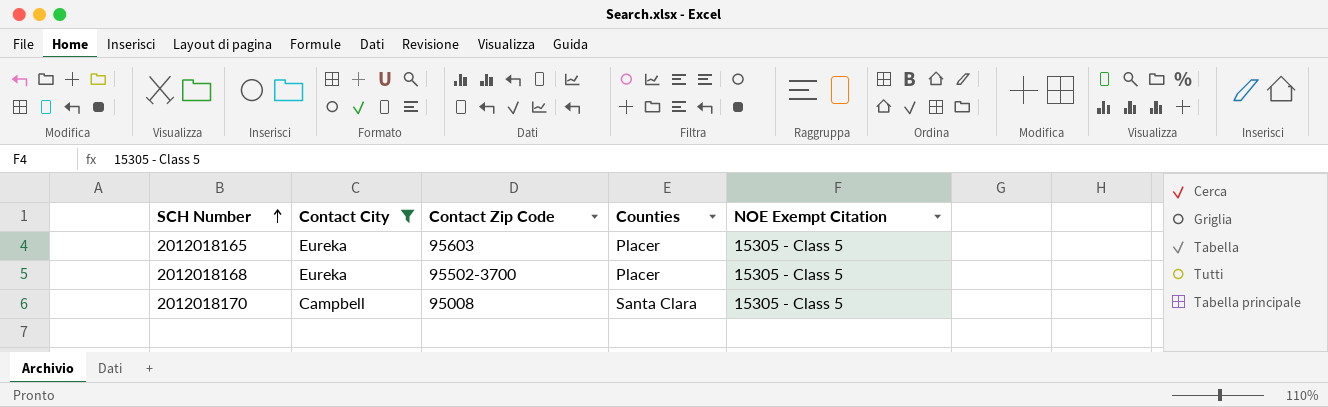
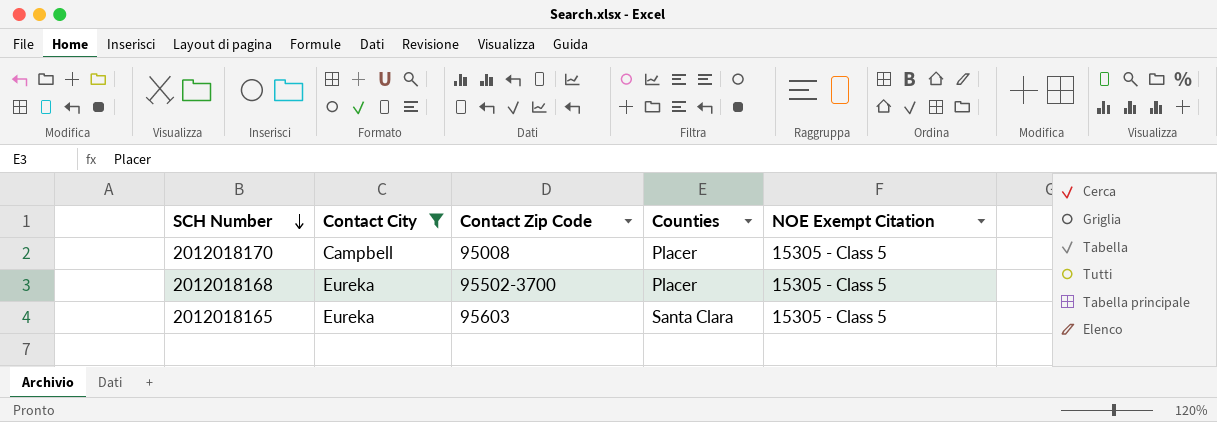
row order: SCH Number ascending -> SCH Number descending
2012018170 | Counties: Santa Clara -> Placer
2012018165 | Counties: Placer -> Santa Clara

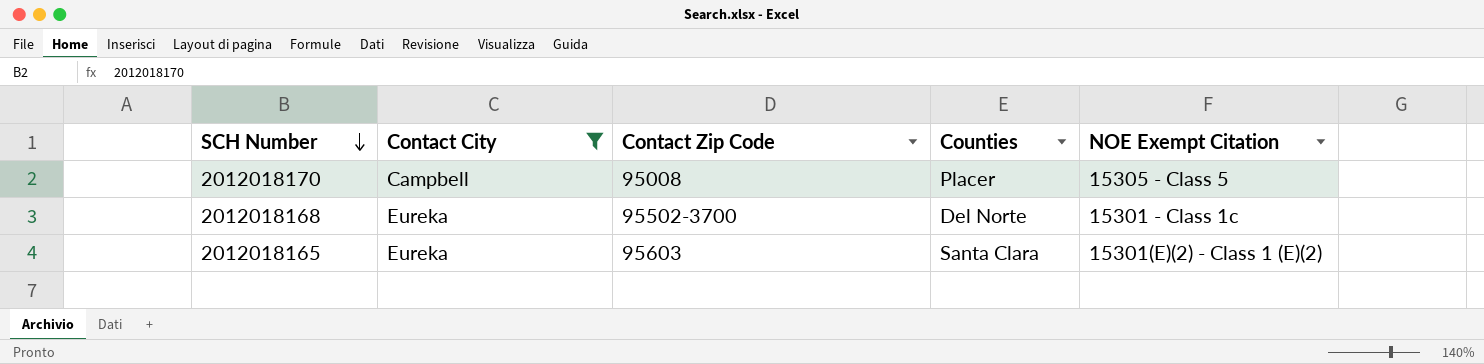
2012018168 | Counties: Placer -> Del Norte
2012018168 | NOE Exempt Citation: 15305 - Class 5 -> 15301 - Class 1c
2012018165 | NOE Exempt Citation: 15305 - Class 5 -> 15301(E)(2) - Class 1 (E)(2)

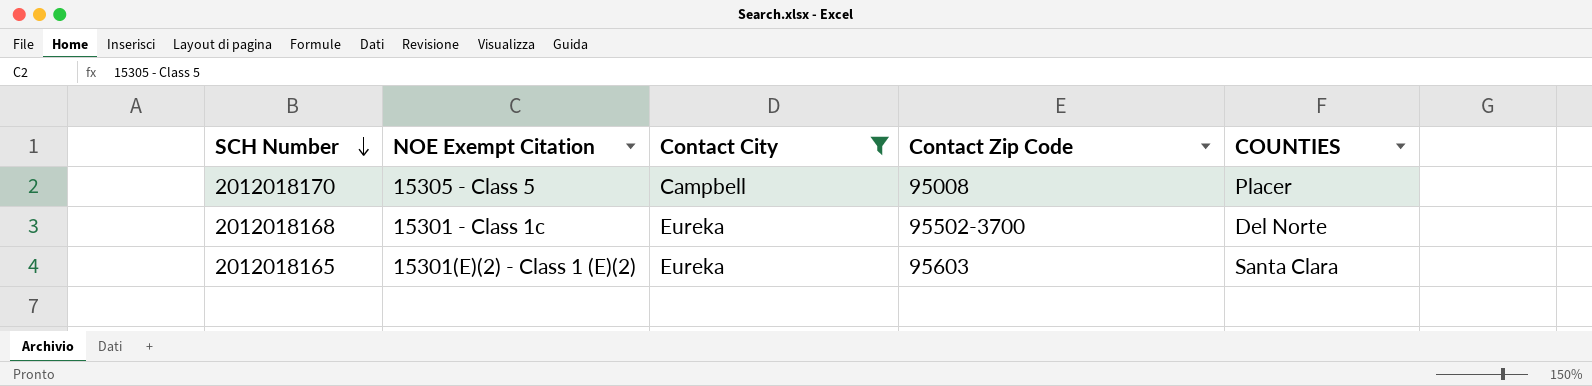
column NOE Exempt Citation | position: 5 -> 2
column name: Counties -> COUNTIES

